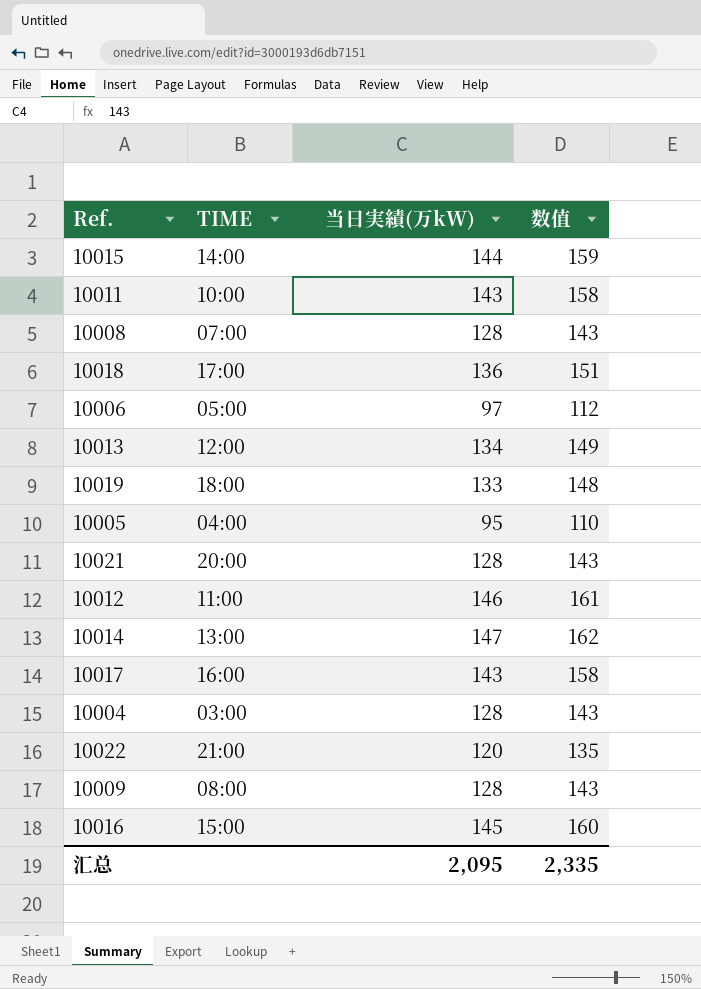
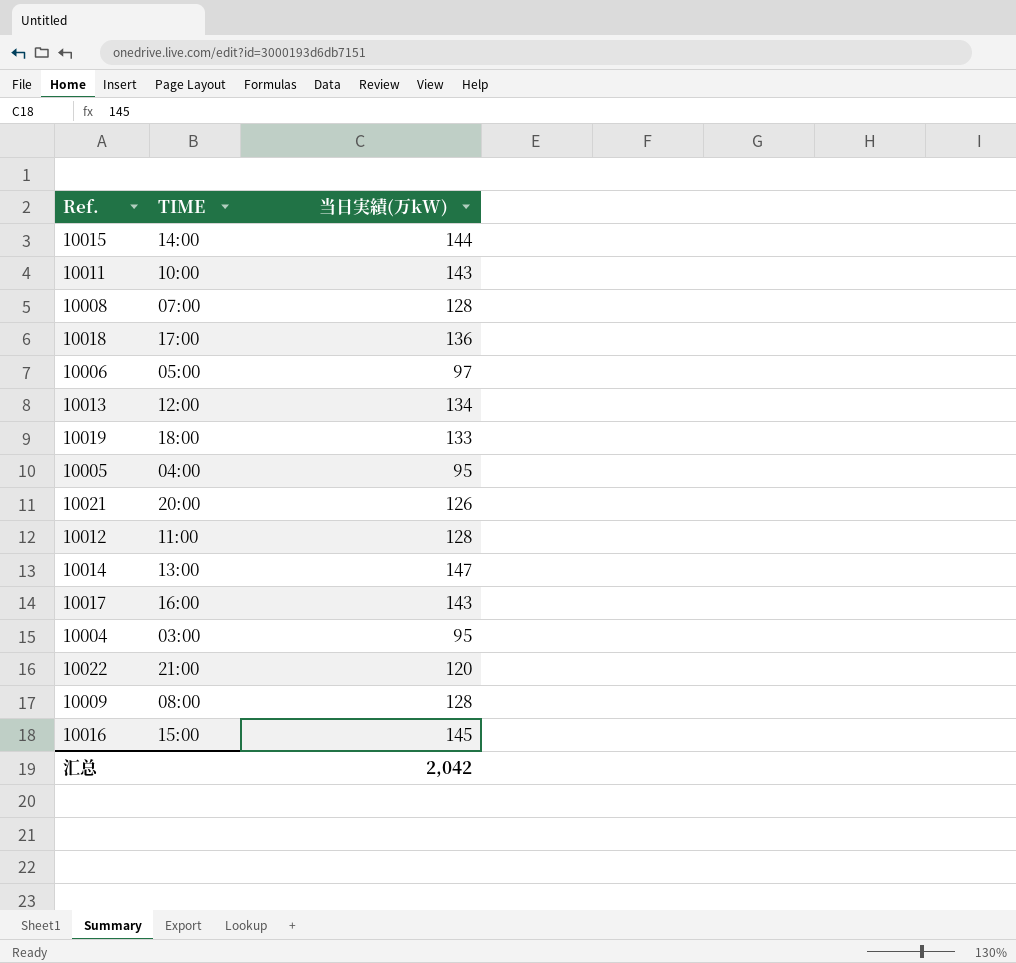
column 数值 | formula: [当日実績(万kW)] + 15 -> none
10021 | 当日実績(万kW): 128 -> 126
10012 | 当日実績(万kW): 146 -> 128
10004 | 当日実績(万kW): 128 -> 95
汇总 | 当日実績(万kW): 2,095 -> 2,042

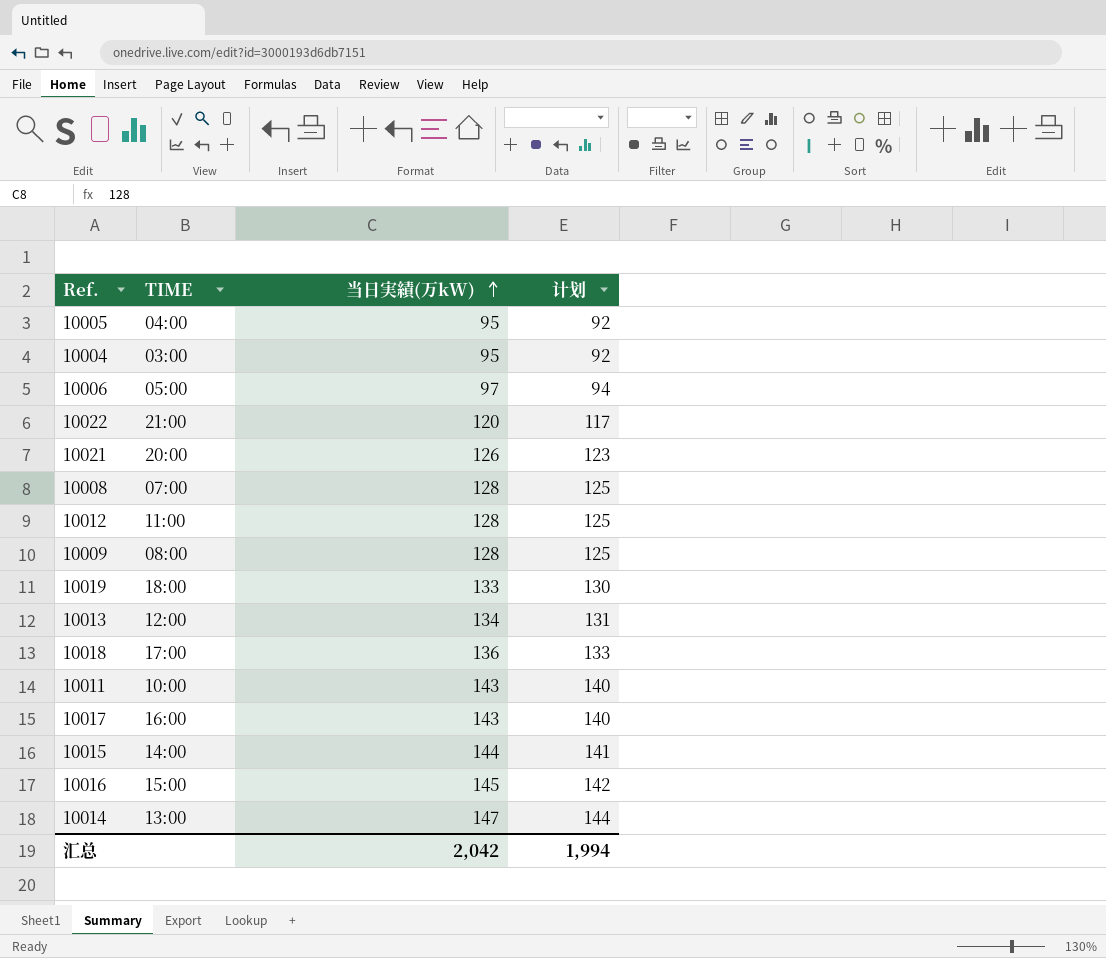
row order: none -> 当日実績(万kW) ascending
column 计划 | formula: none -> [当日実績(万kW)] - 3

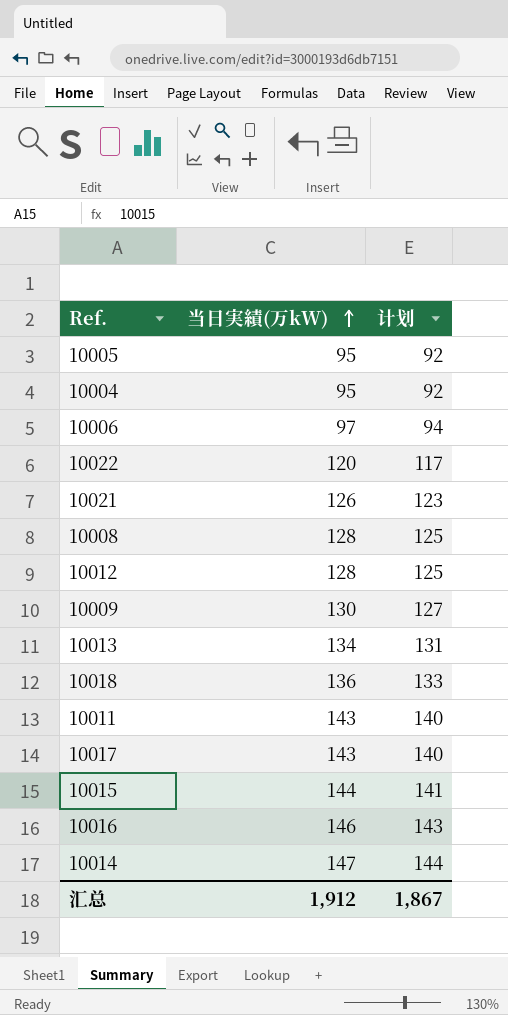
column TIME | position: 2 -> none
row 10019: 18:00 | 133 | 130 -> none
10009 | 当日実績(万kW): 128 -> 130
10009 | 计划: 125 -> 127
10016 | 当日実績(万kW): 145 -> 146
10016 | 计划: 142 -> 143
汇总 | 当日実績(万kW): 2,042 -> 1,912
汇总 | 计划: 1,994 -> 1,867

